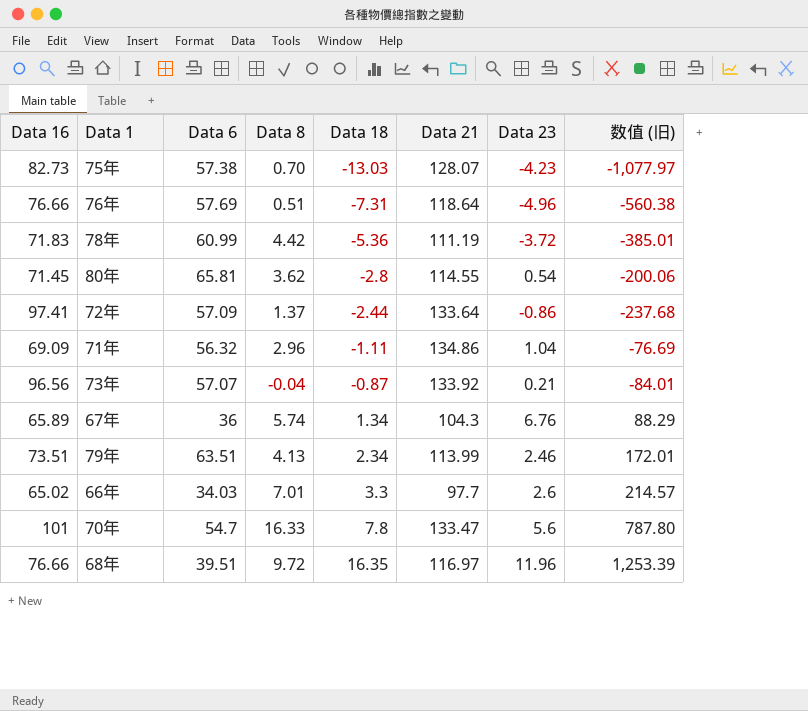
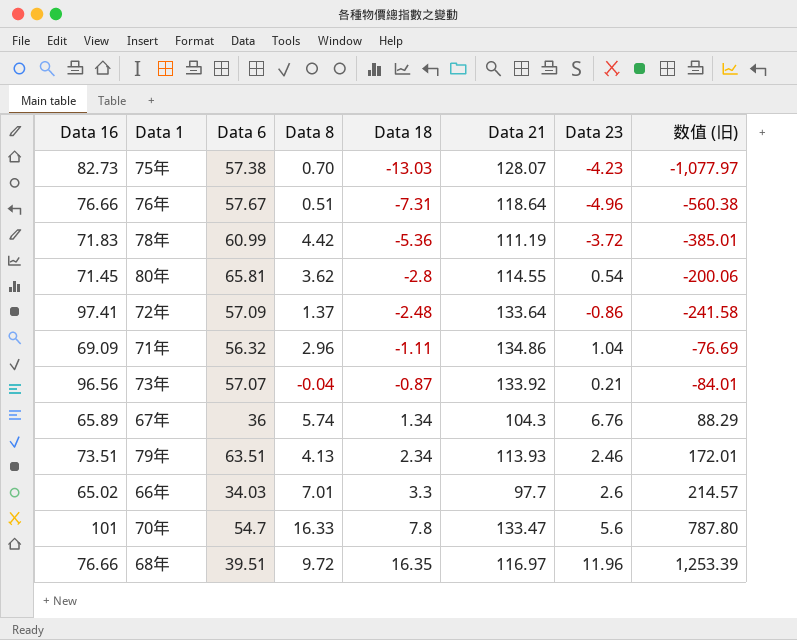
76年 | Data 6: 57.69 -> 57.67
72年 | Data 18: -2.44 -> -2.48
72年 | 数值 (旧): -237.68 -> -241.58
79年 | Data 21: 113.99 -> 113.93

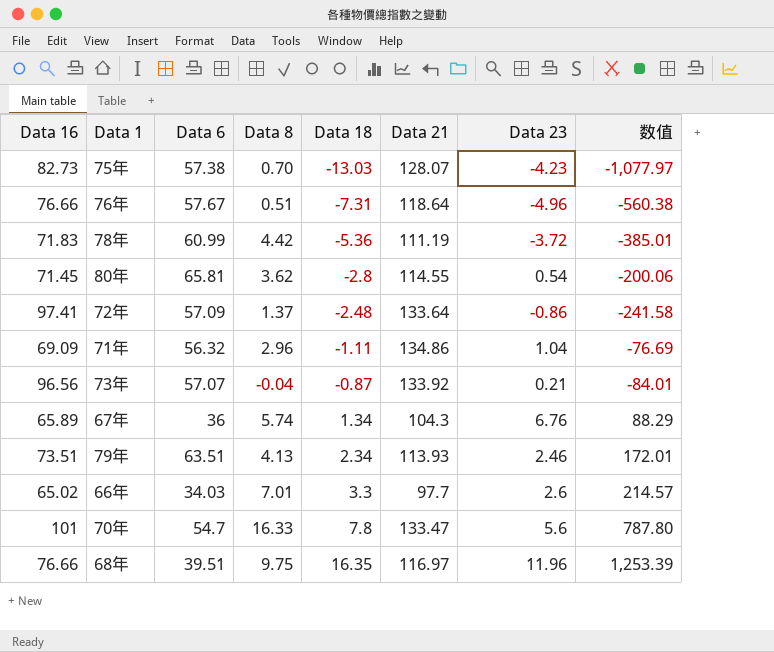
column name: 数值 (旧) -> 数值
68年 | Data 8: 9.72 -> 9.75

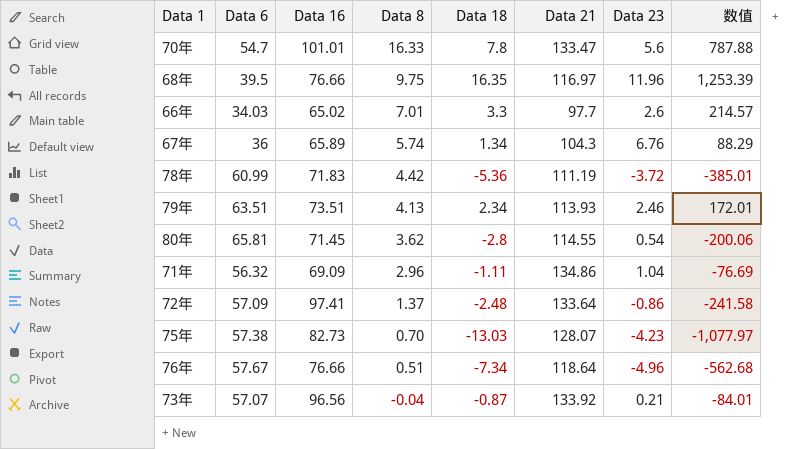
row order: Data 18 ascending -> Data 8 descending
column Data 16 | position: 1 -> 3
70年 | Data 16: 101 -> 101.01
70年 | 数值: 787.80 -> 787.88
68年 | Data 6: 39.51 -> 39.5
76年 | Data 18: -7.31 -> -7.34
76年 | 数值: -560.38 -> -562.68

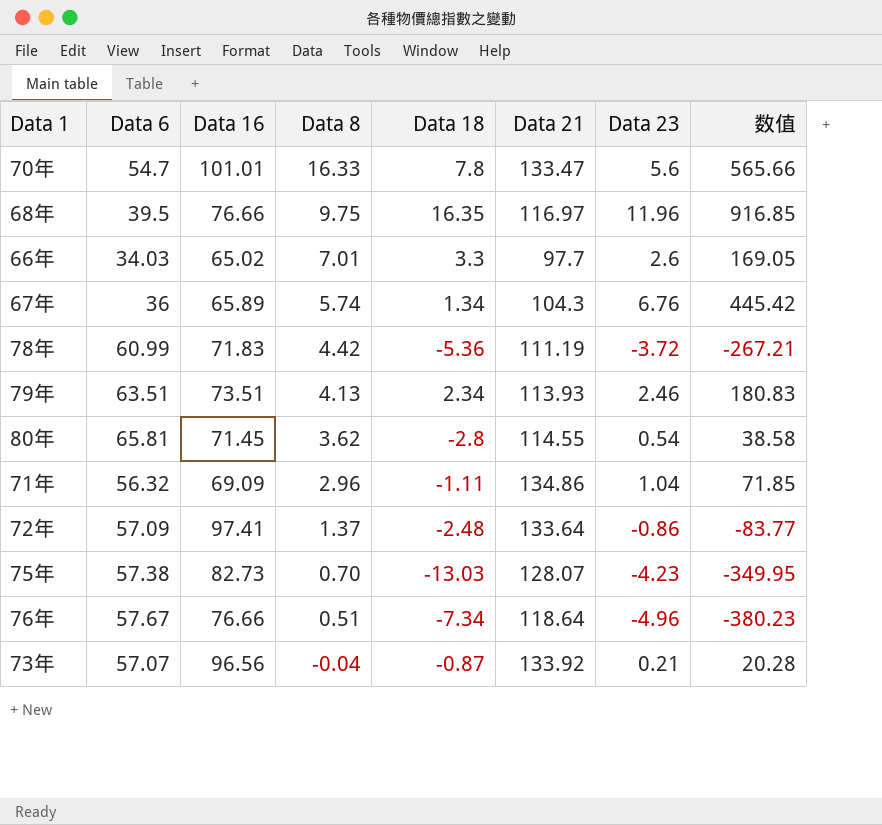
column 数值 | formula: [Data 16] * [Data 18] -> [Data 16] * [Data 23]

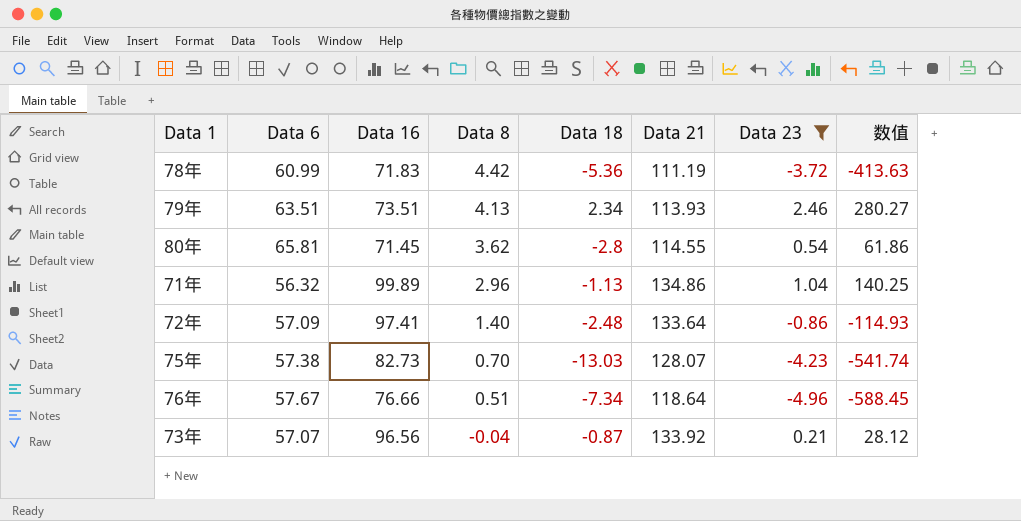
filter: none -> Data 23 <= 2.46
column 数值 | formula: [Data 16] * [Data 23] -> [Data 21] * [Data 23]
71年 | Data 16: 69.09 -> 99.89
71年 | Data 18: -1.11 -> -1.13
72年 | Data 8: 1.37 -> 1.40

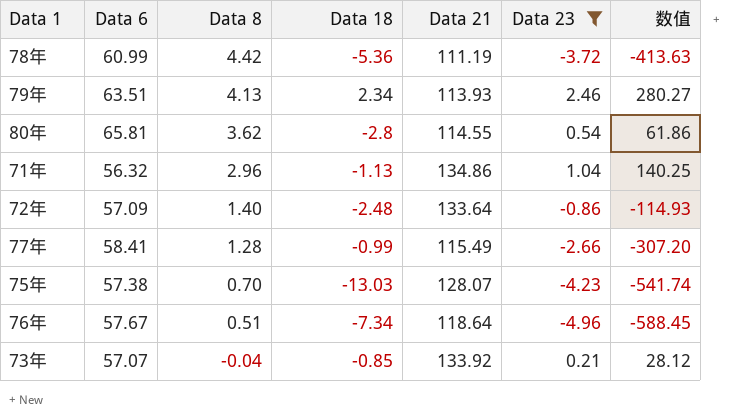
column Data 16 | position: 3 -> none
row 77年: none -> 58.41 | 1.28 | -0.99 | 115.49 | -2.66 | -307.20
73年 | Data 18: -0.87 -> -0.85

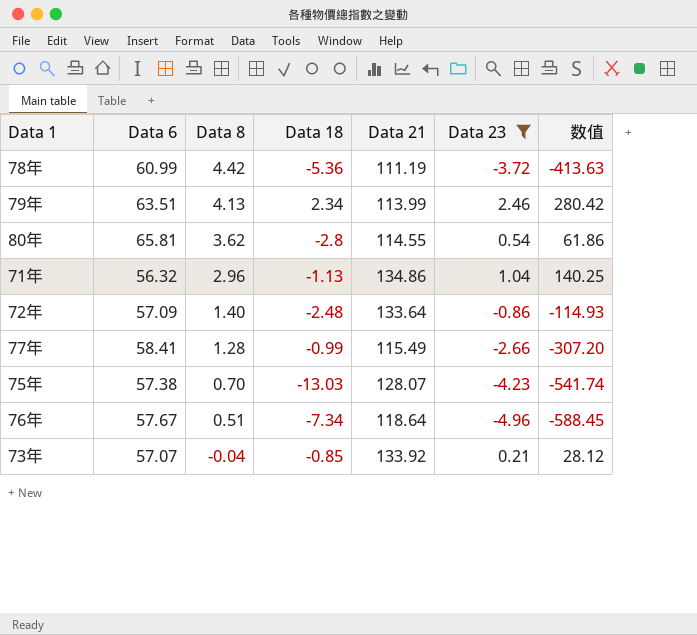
79年 | Data 21: 113.93 -> 113.99
79年 | 数值: 280.27 -> 280.42

